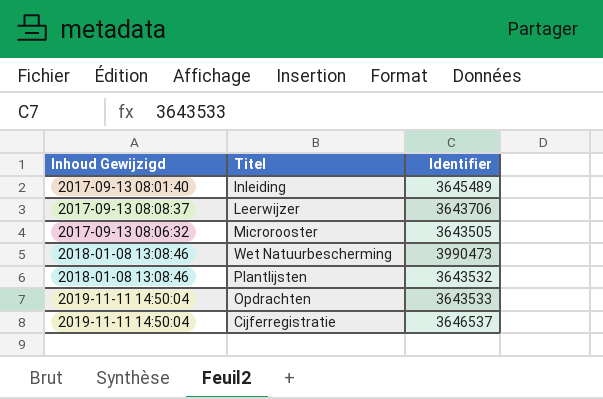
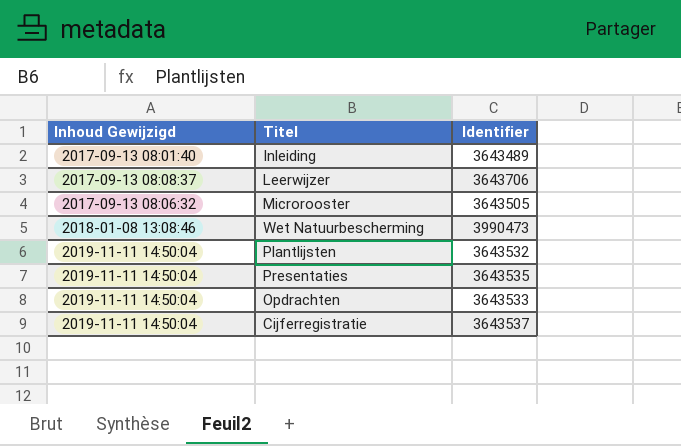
Inleiding | Identifier: 3645489 -> 3643489
Plantlijsten | Inhoud Gewijzigd: 2018-01-08 13:08:46 -> 2019-11-11 14:50:04
row Presentaties: none -> 2019-11-11 14:50:04 | 3643535
Cijferregistratie | Identifier: 3646537 -> 3643537

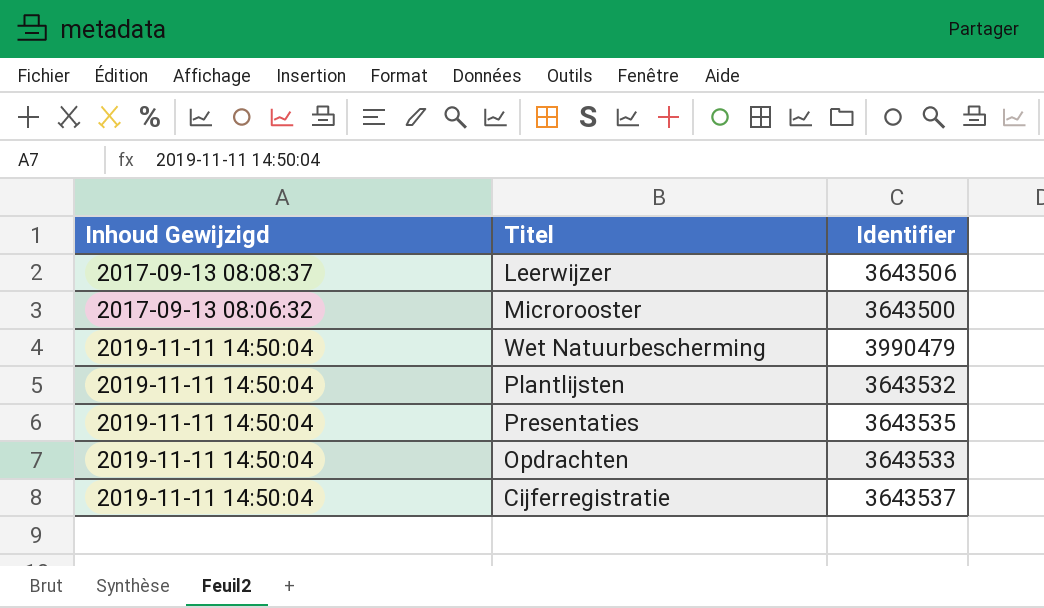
row Inleiding: 2017-09-13 08:01:40 | 3643489 -> none
Leerwijzer | Identifier: 3643706 -> 3643506
Microrooster | Identifier: 3643505 -> 3643500
Wet Natuurbescherming | Inhoud Gewijzigd: 2018-01-08 13:08:46 -> 2019-11-11 14:50:04
Wet Natuurbescherming | Identifier: 3990473 -> 3990479

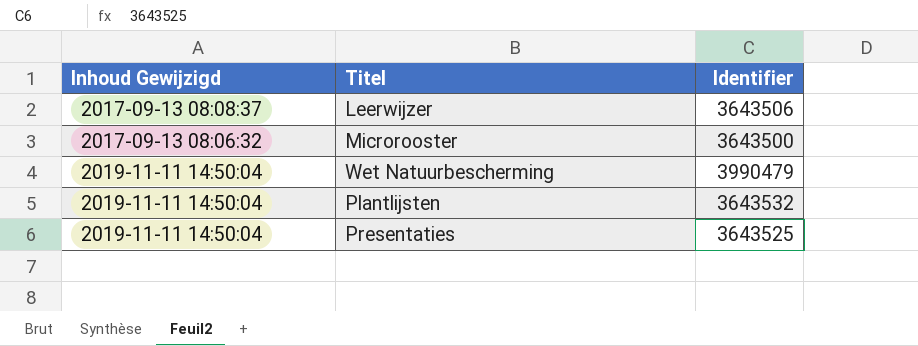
row Opdrachten: 2019-11-11 14:50:04 | 3643533 -> none
row Cijferregistratie: 2019-11-11 14:50:04 | 3643537 -> none
Presentaties | Identifier: 3643535 -> 3643525

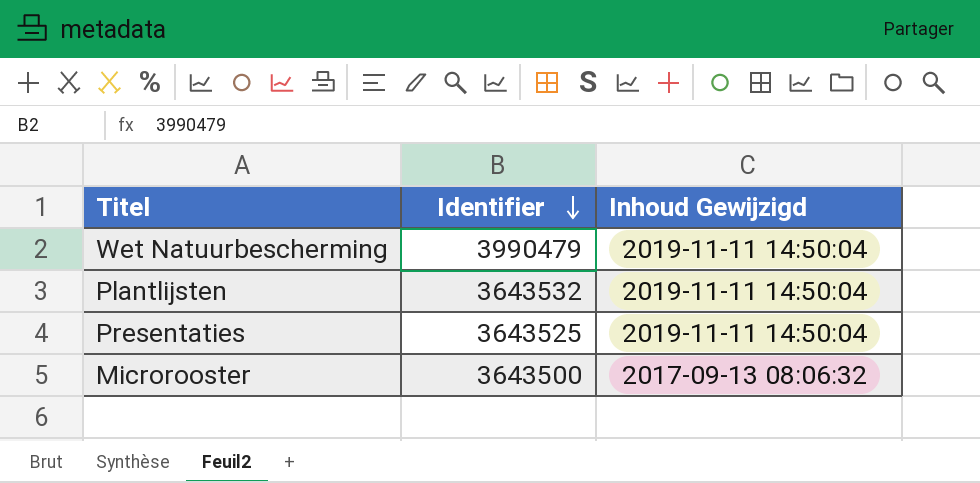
row order: none -> Identifier descending
column Inhoud Gewijzigd | position: 1 -> 3
row Leerwijzer: 2017-09-13 08:08:37 | 3643506 -> none

